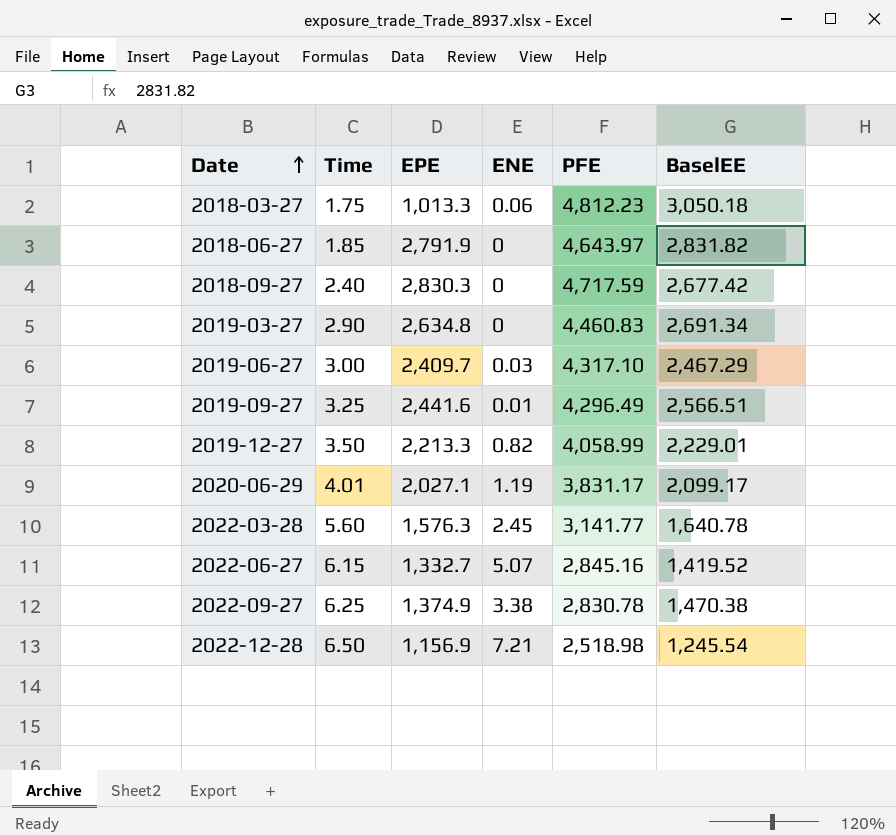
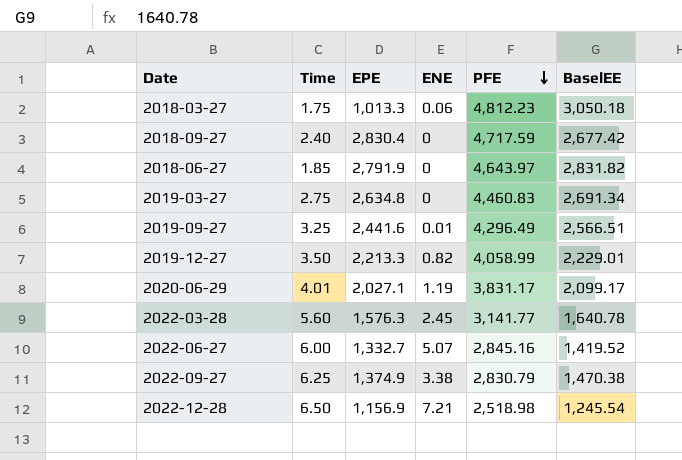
row order: Date ascending -> PFE descending
row 2019-06-27: 3.00 | 2,409.7 | 0.03 | 4,317.10 | 2,467.29 -> none
2018-09-27 | EPE: 2,830.3 -> 2,830.4
2019-03-27 | Time: 2.90 -> 2.75
2022-06-27 | Time: 6.15 -> 6.00
2022-09-27 | PFE: 2,830.78 -> 2,830.79

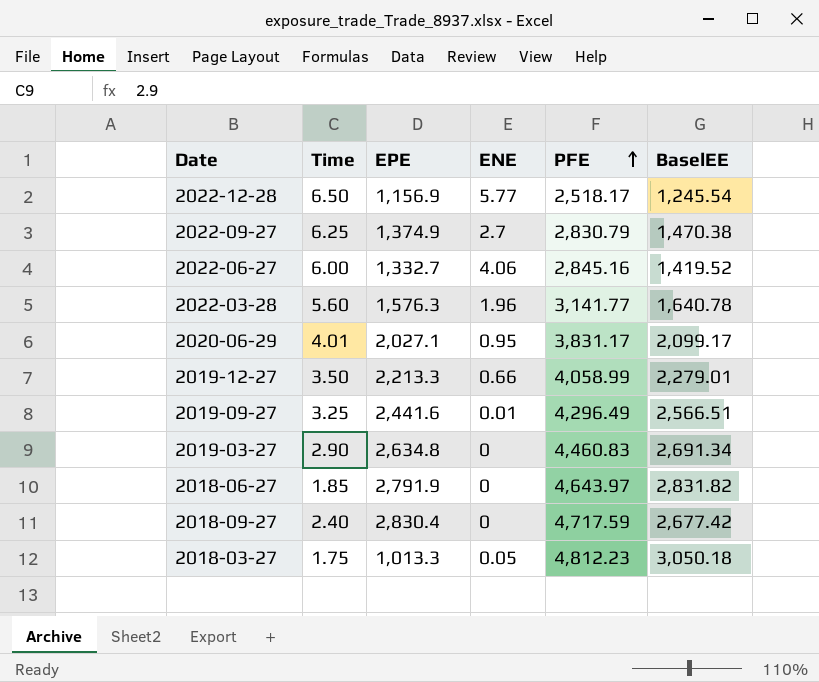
row order: PFE descending -> PFE ascending
2022-12-28 | ENE: 7.21 -> 5.77
2022-12-28 | PFE: 2,518.98 -> 2,518.17
2022-09-27 | ENE: 3.38 -> 2.7
2022-06-27 | ENE: 5.07 -> 4.06
2022-03-28 | ENE: 2.45 -> 1.96
2020-06-29 | ENE: 1.19 -> 0.95
2019-12-27 | ENE: 0.82 -> 0.66
2019-12-27 | BaselEE: 2,229.01 -> 2,279.01
2019-03-27 | Time: 2.75 -> 2.90
2018-03-27 | ENE: 0.06 -> 0.05

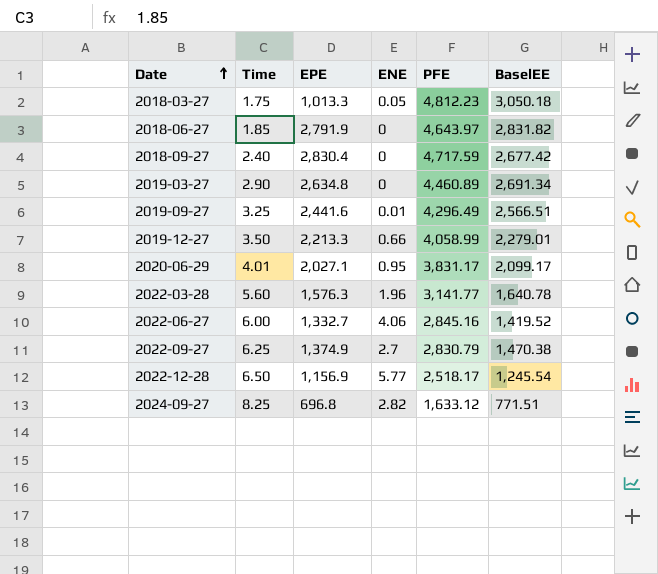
row order: PFE ascending -> Date ascending
2019-03-27 | PFE: 4,460.83 -> 4,460.89
row 2024-09-27: none -> 8.25 | 696.8 | 2.82 | 1,633.12 | 771.51

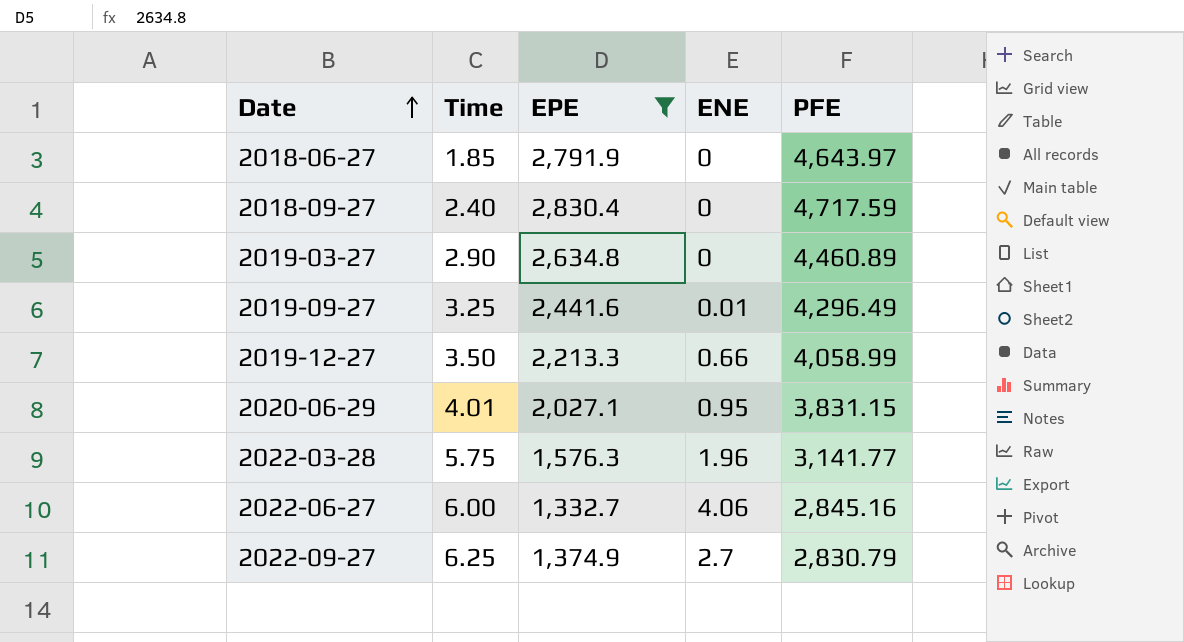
filter: none -> EPE >= 1,332.7
column BaselEE | position: 6 -> none
2020-06-29 | PFE: 3,831.17 -> 3,831.15
2022-03-28 | Time: 5.60 -> 5.75

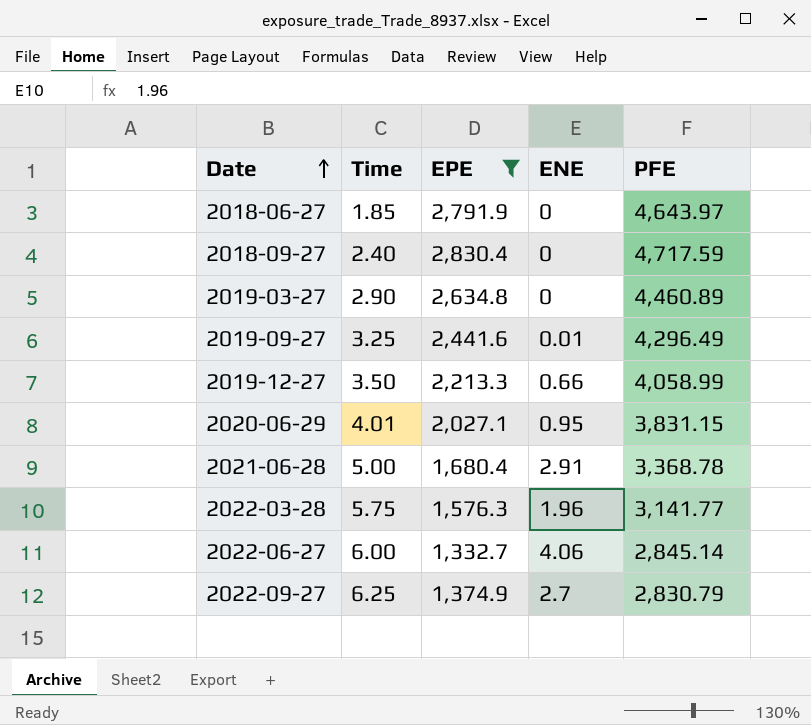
row 2021-06-28: none -> 5.00 | 1,680.4 | 2.91 | 3,368.78
2022-06-27 | PFE: 2,845.16 -> 2,845.14

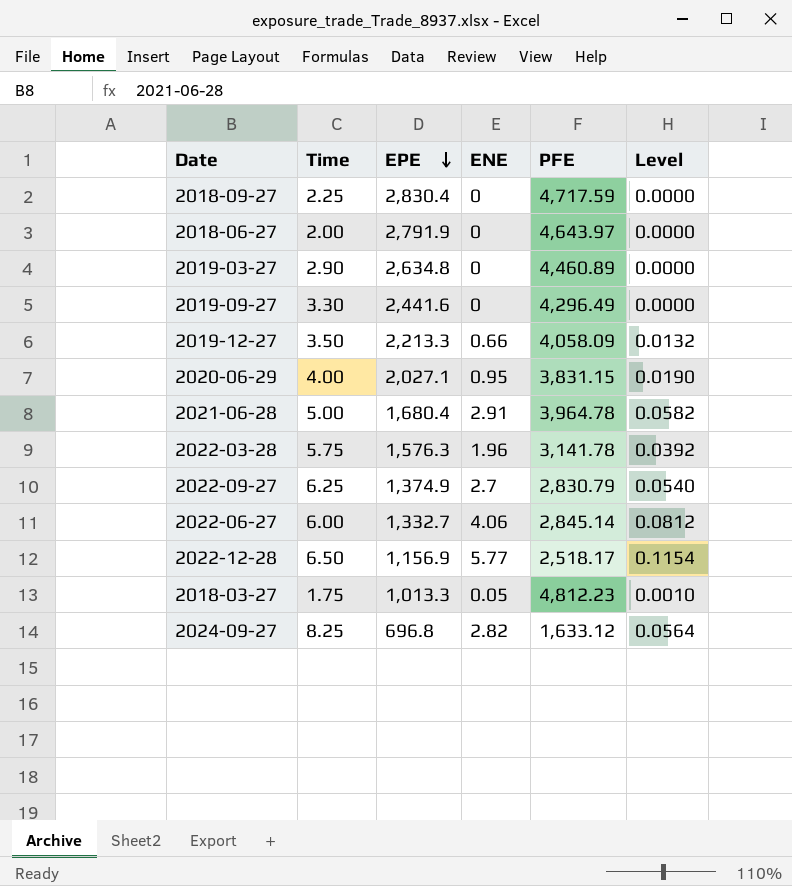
filter: EPE >= 1,332.7 -> none
row order: Date ascending -> EPE descending
column Level | formula: none -> [ENE] * 0.02
2018-09-27 | Time: 2.40 -> 2.25
2018-06-27 | Time: 1.85 -> 2.00
2019-09-27 | Time: 3.25 -> 3.30
2019-09-27 | ENE: 0.01 -> 0
2019-12-27 | PFE: 4,058.99 -> 4,058.09
2020-06-29 | Time: 4.01 -> 4.00
2021-06-28 | PFE: 3,368.78 -> 3,964.78
2022-03-28 | PFE: 3,141.77 -> 3,141.78

